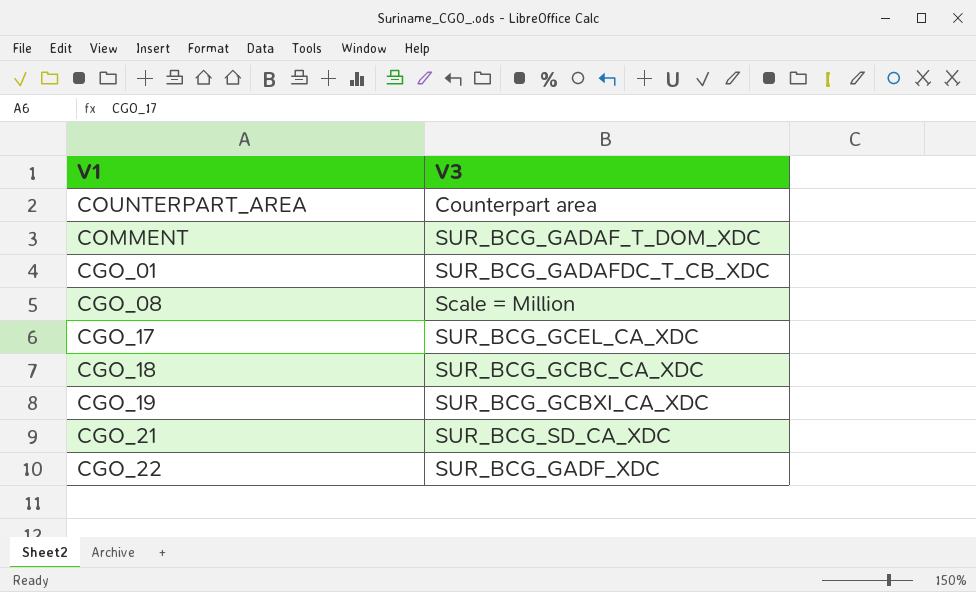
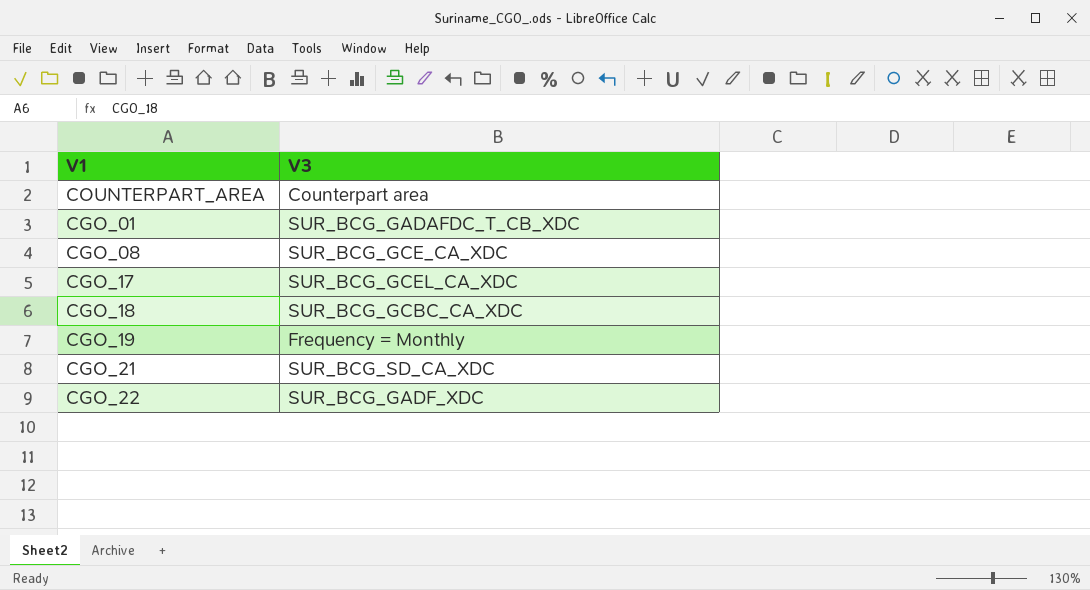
row COMMENT: SUR_BCG_GADAF_T_DOM_XDC -> none
CGO_08 | V3: Scale = Million -> SUR_BCG_GCE_CA_XDC
CGO_19 | V3: SUR_BCG_GCBXI_CA_XDC -> Frequency = Monthly

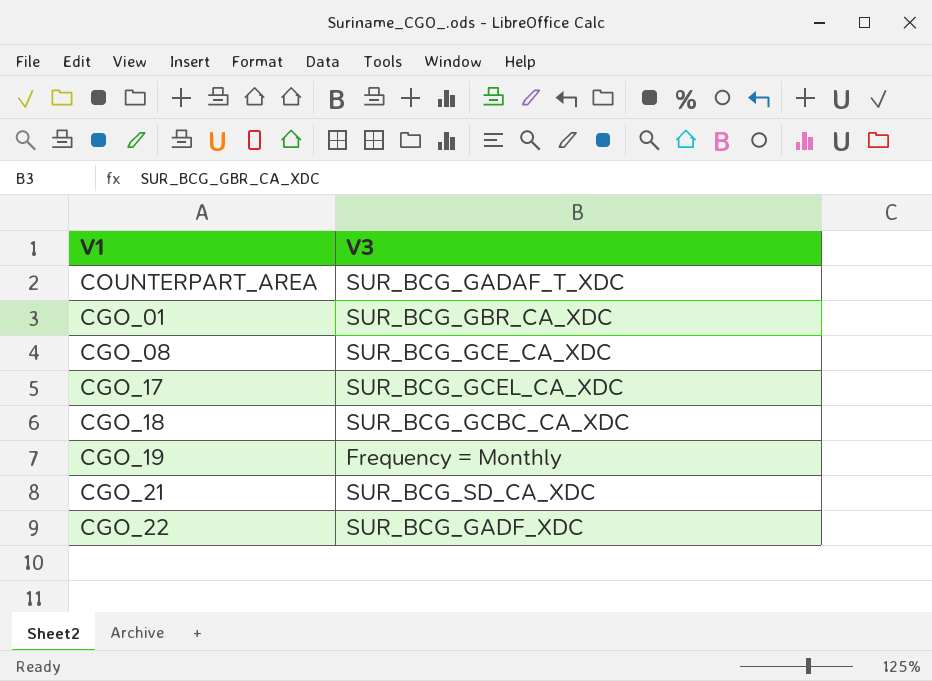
COUNTERPART_AREA | V3: Counterpart area -> SUR_BCG_GADAF_T_XDC
CGO_01 | V3: SUR_BCG_GADAFDC_T_CB_XDC -> SUR_BCG_GBR_CA_XDC

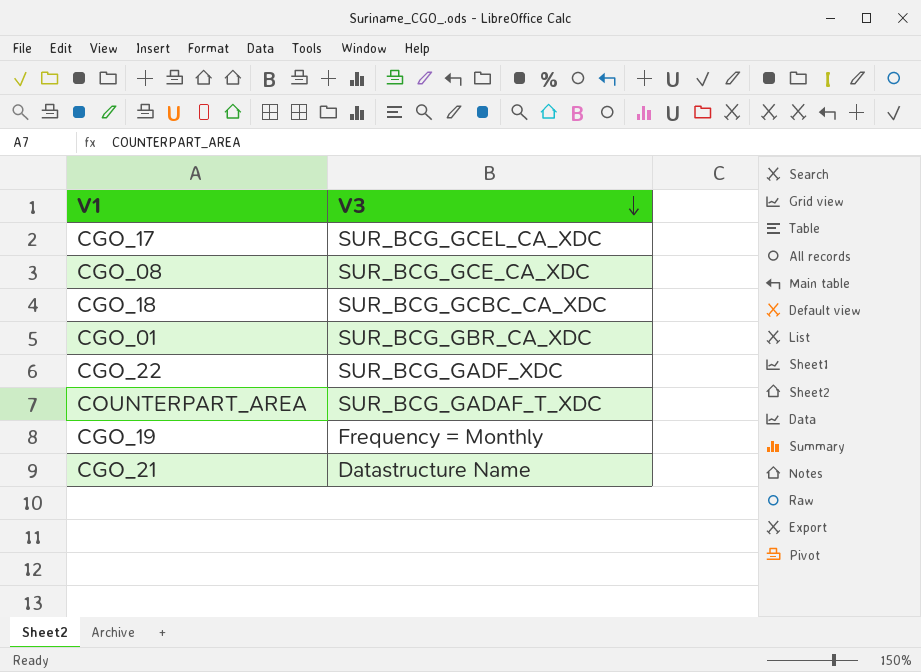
row order: none -> V3 descending
CGO_21 | V3: SUR_BCG_SD_CA_XDC -> Datastructure Name

